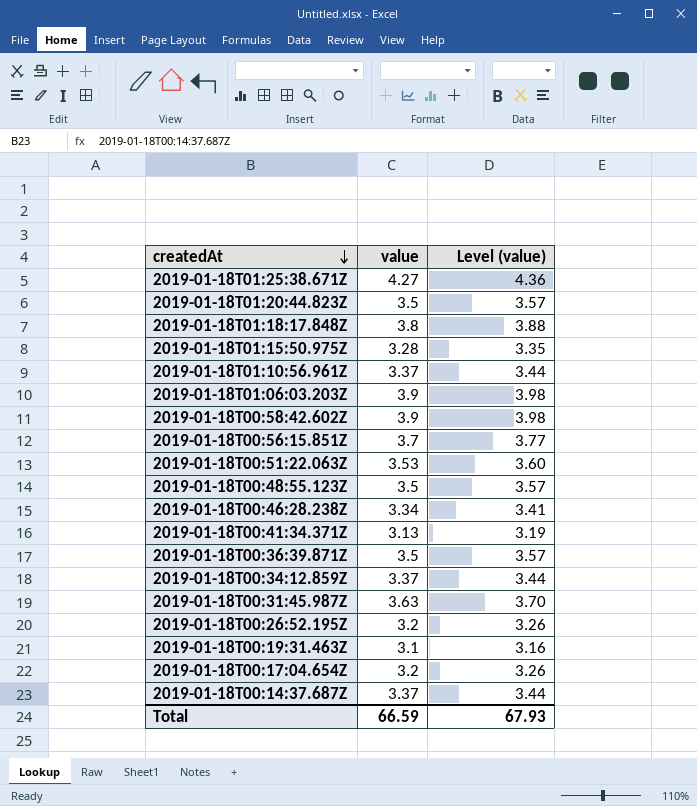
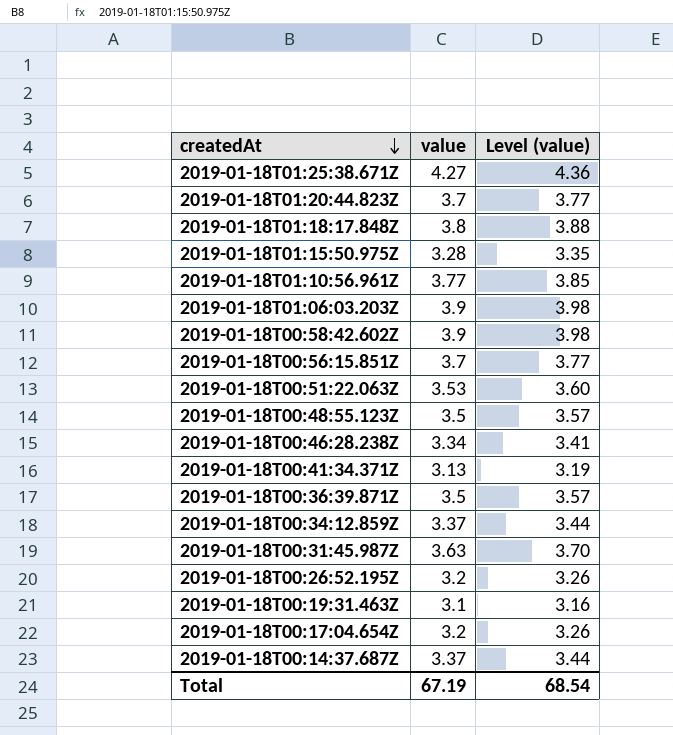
2019-01-18T01:20:44.823Z | value: 3.5 -> 3.7
2019-01-18T01:20:44.823Z | Level (value): 3.57 -> 3.77
2019-01-18T01:10:56.961Z | value: 3.37 -> 3.77
2019-01-18T01:10:56.961Z | Level (value): 3.44 -> 3.85
Total | value: 66.59 -> 67.19
Total | Level (value): 67.93 -> 68.54

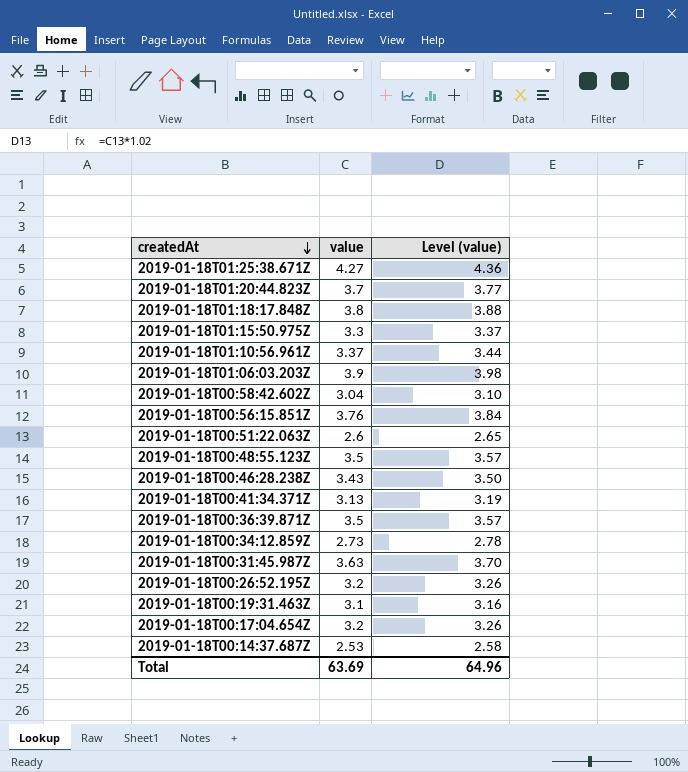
2019-01-18T01:15:50.975Z | value: 3.28 -> 3.3
2019-01-18T01:15:50.975Z | Level (value): 3.35 -> 3.37
2019-01-18T01:10:56.961Z | value: 3.77 -> 3.37
2019-01-18T01:10:56.961Z | Level (value): 3.85 -> 3.44
2019-01-18T00:58:42.602Z | value: 3.9 -> 3.04
2019-01-18T00:58:42.602Z | Level (value): 3.98 -> 3.10
2019-01-18T00:56:15.851Z | value: 3.7 -> 3.76
2019-01-18T00:56:15.851Z | Level (value): 3.77 -> 3.84
2019-01-18T00:51:22.063Z | value: 3.53 -> 2.6
2019-01-18T00:51:22.063Z | Level (value): 3.60 -> 2.65
2019-01-18T00:46:28.238Z | value: 3.34 -> 3.43
2019-01-18T00:46:28.238Z | Level (value): 3.41 -> 3.50
2019-01-18T00:34:12.859Z | value: 3.37 -> 2.73
2019-01-18T00:34:12.859Z | Level (value): 3.44 -> 2.78
2019-01-18T00:14:37.687Z | value: 3.37 -> 2.53
2019-01-18T00:14:37.687Z | Level (value): 3.44 -> 2.58
Total | value: 67.19 -> 63.69
Total | Level (value): 68.54 -> 64.96

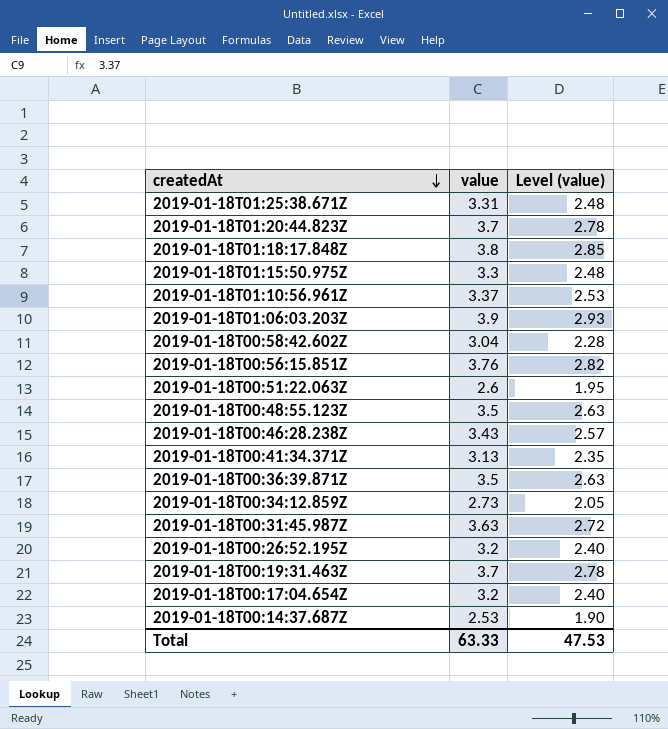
column Level (value) | formula: [value] * 1.02 -> [value] * 0.75
2019-01-18T01:25:38.671Z | value: 4.27 -> 3.31
2019-01-18T00:19:31.463Z | value: 3.1 -> 3.7
Total | value: 63.69 -> 63.33
Total | Level (value): 64.96 -> 47.53

